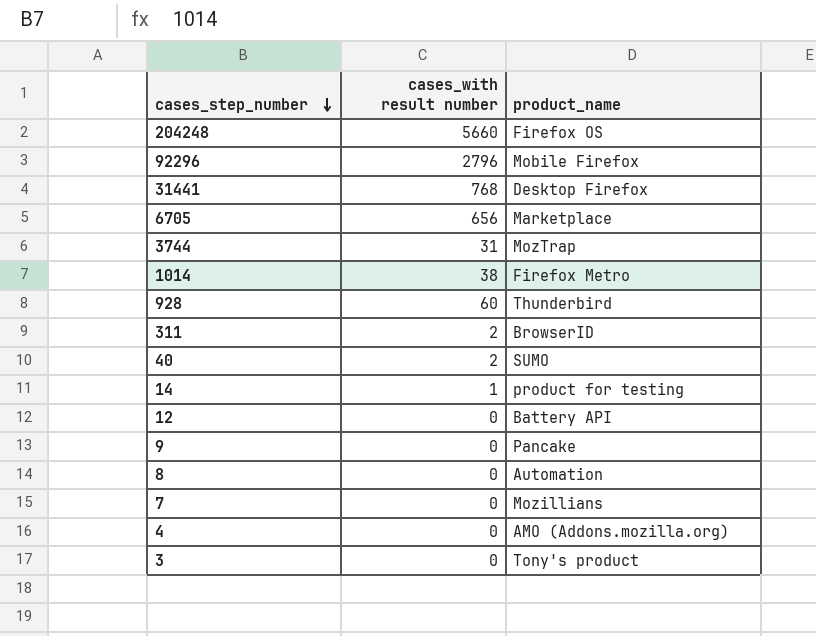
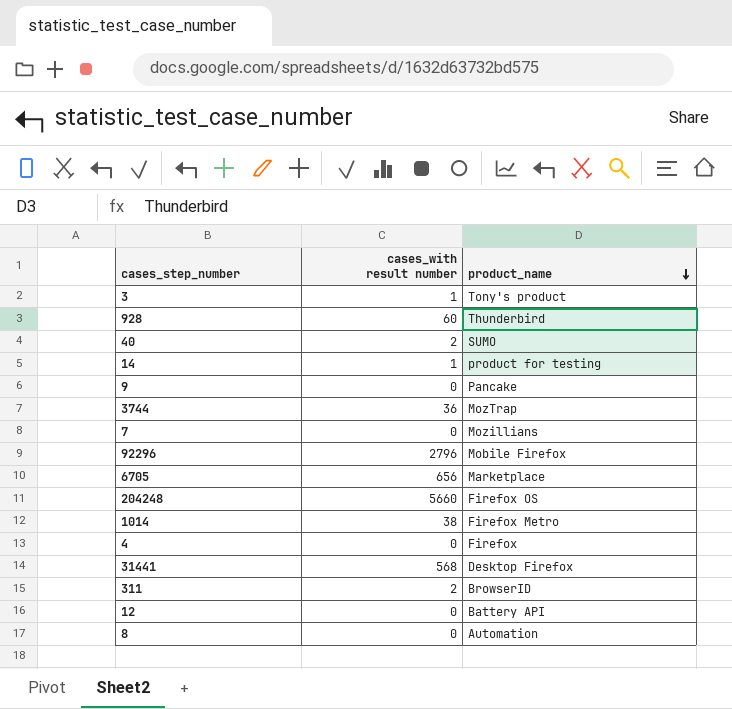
row order: cases_step_number descending -> product_name descending
3 | cases_with result number: 0 -> 1
3744 | cases_with result number: 31 -> 36
4 | product_name: AMO (Addons.mozilla.org) -> Firefox
31441 | cases_with result number: 768 -> 568

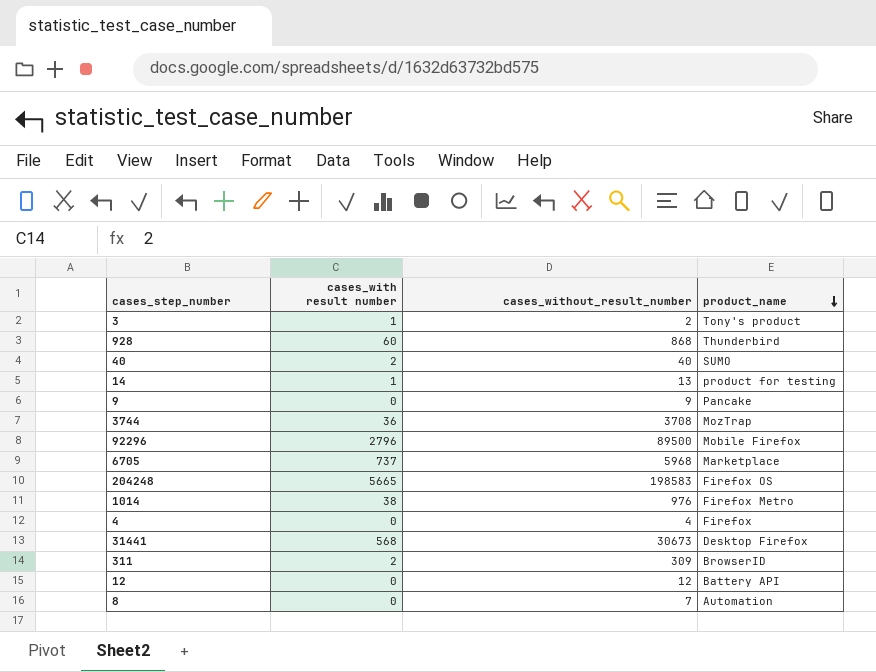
column cases_without_result_number | position: none -> 3
row 7: 0 | Mozillians -> none
6705 | cases_with result number: 656 -> 737
204248 | cases_with result number: 5660 -> 5665

